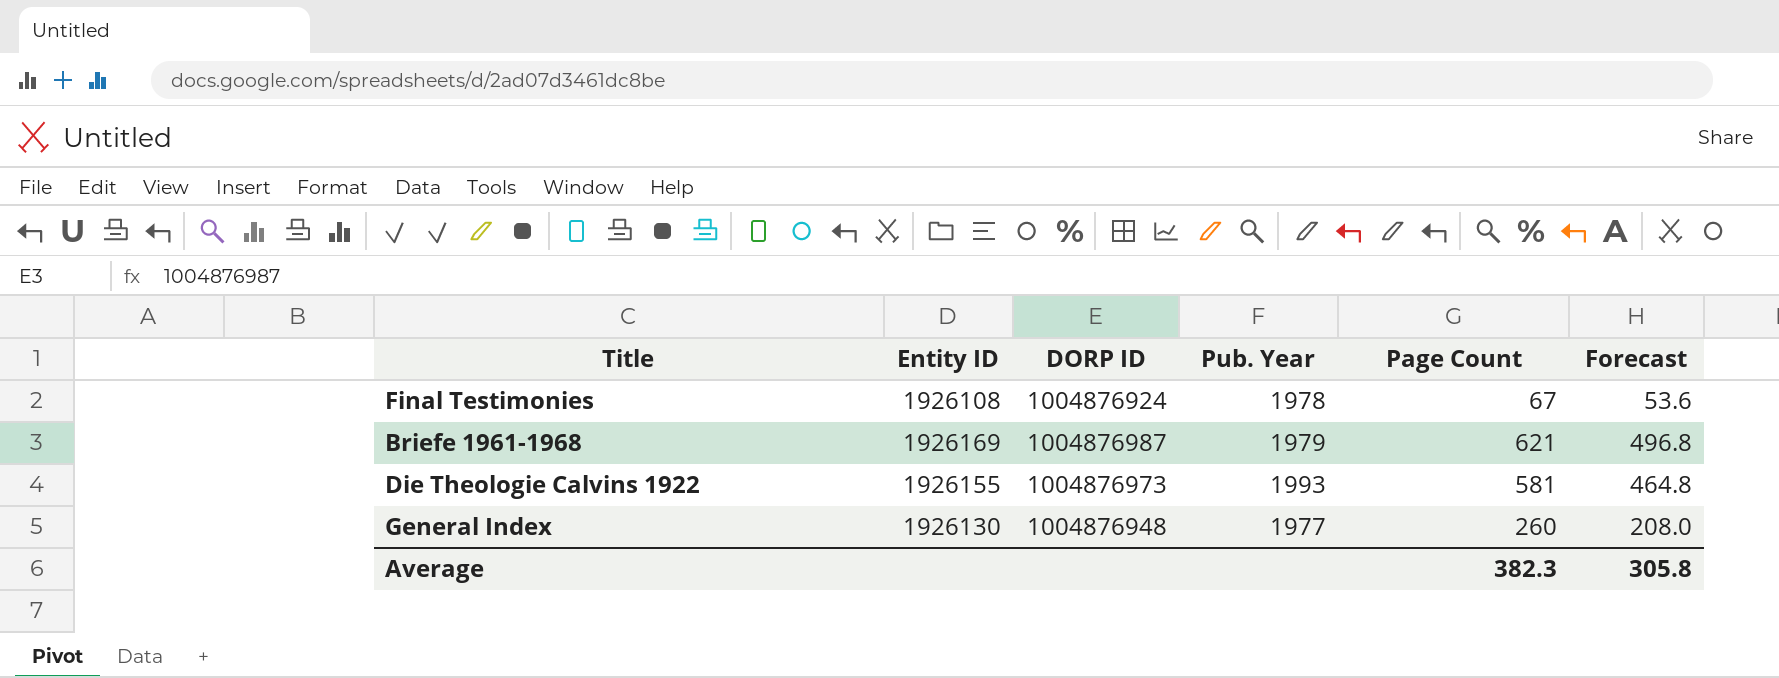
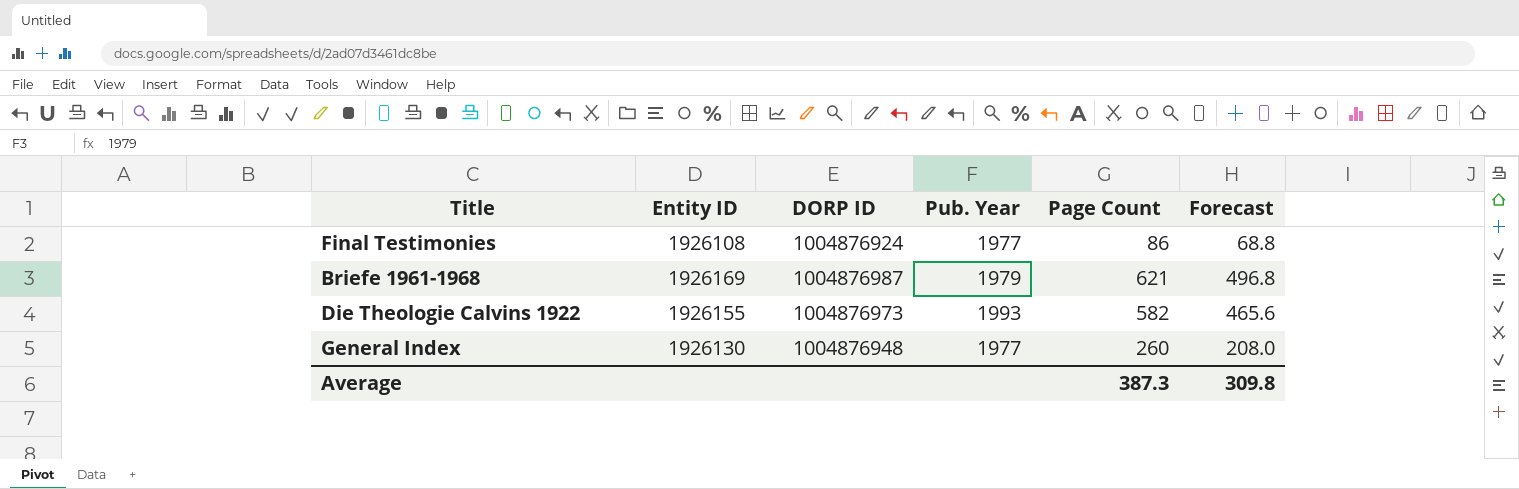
Final Testimonies | Pub. Year: 1978 -> 1977
Final Testimonies | Page Count: 67 -> 86
Final Testimonies | Forecast: 53.6 -> 68.8
Die Theologie Calvins 1922 | Page Count: 581 -> 582
Die Theologie Calvins 1922 | Forecast: 464.8 -> 465.6
Average | Page Count: 382.3 -> 387.3
Average | Forecast: 305.8 -> 309.8

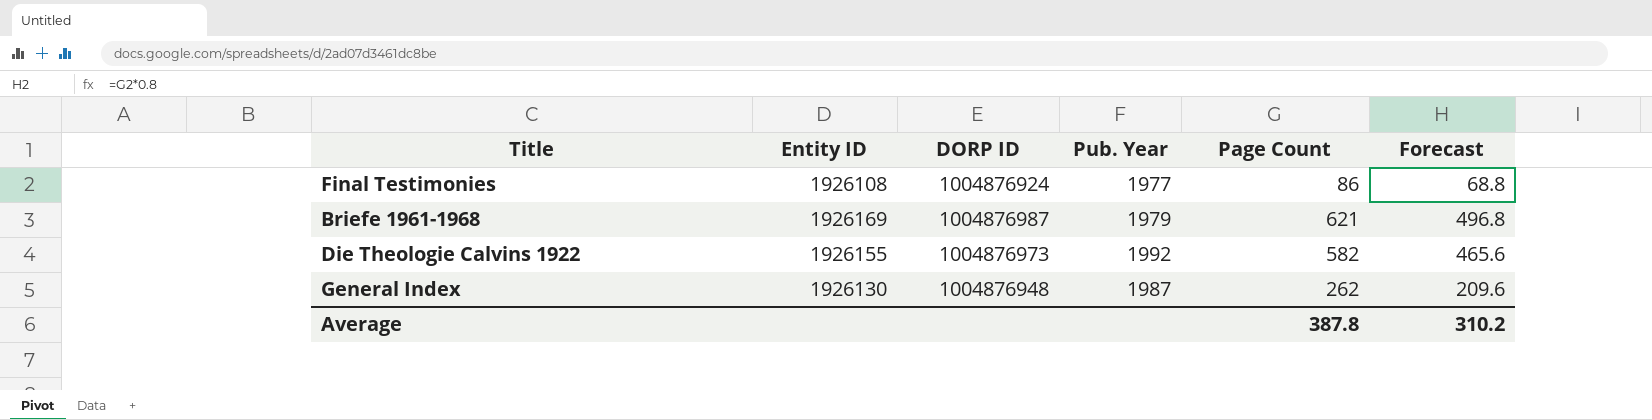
Die Theologie Calvins 1922 | Pub. Year: 1993 -> 1992
General Index | Pub. Year: 1977 -> 1987
General Index | Page Count: 260 -> 262
General Index | Forecast: 208.0 -> 209.6
Average | Page Count: 387.3 -> 387.8
Average | Forecast: 309.8 -> 310.2

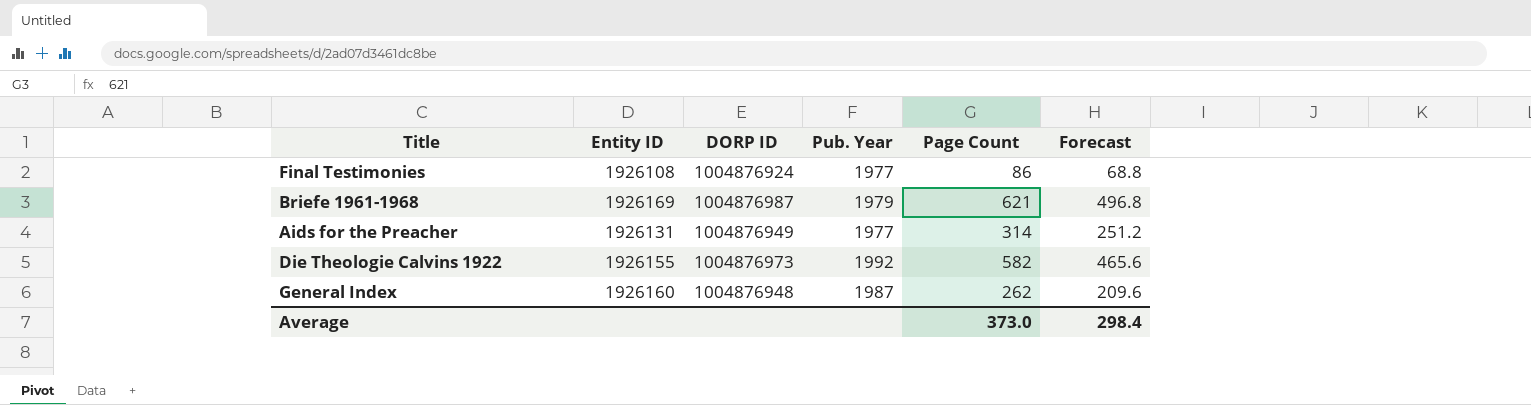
row Aids for the Preacher: none -> 1926131 | 1004876949 | 1977 | 314 | 251.2
General Index | Entity ID: 1926130 -> 1926160
Average | Page Count: 387.8 -> 373.0
Average | Forecast: 310.2 -> 298.4

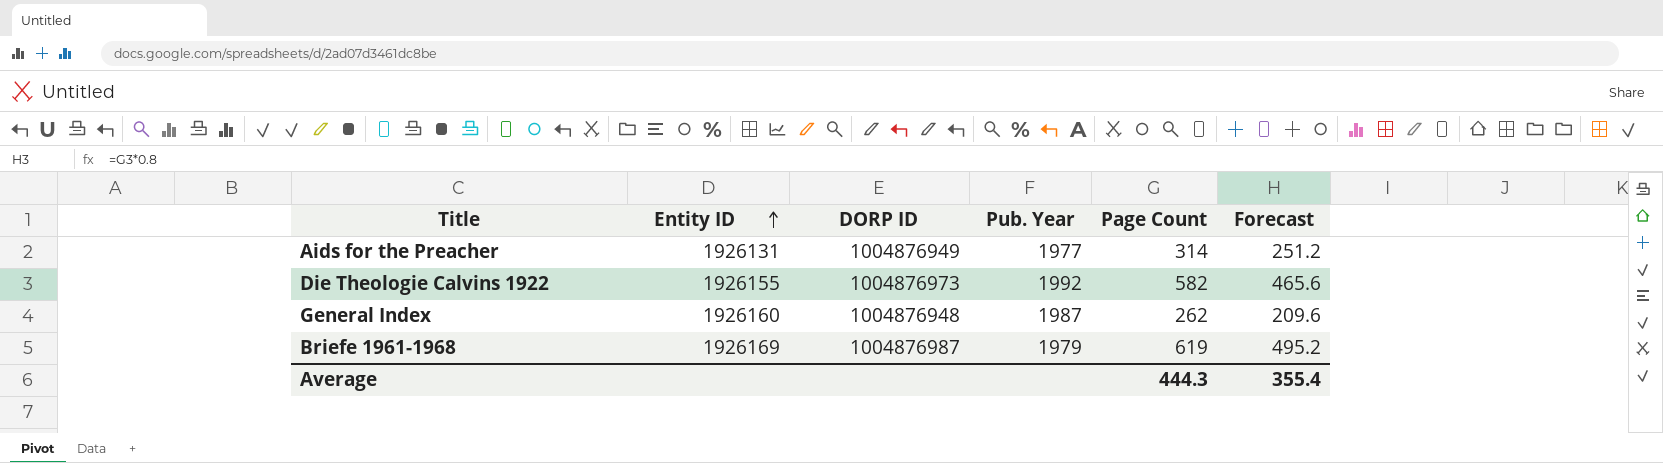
row order: none -> Entity ID ascending
row Final Testimonies: 1926108 | 1004876924 | 1977 | 86 | 68.8 -> none
Briefe 1961-1968 | Page Count: 621 -> 619
Briefe 1961-1968 | Forecast: 496.8 -> 495.2
Average | Page Count: 373.0 -> 444.3
Average | Forecast: 298.4 -> 355.4

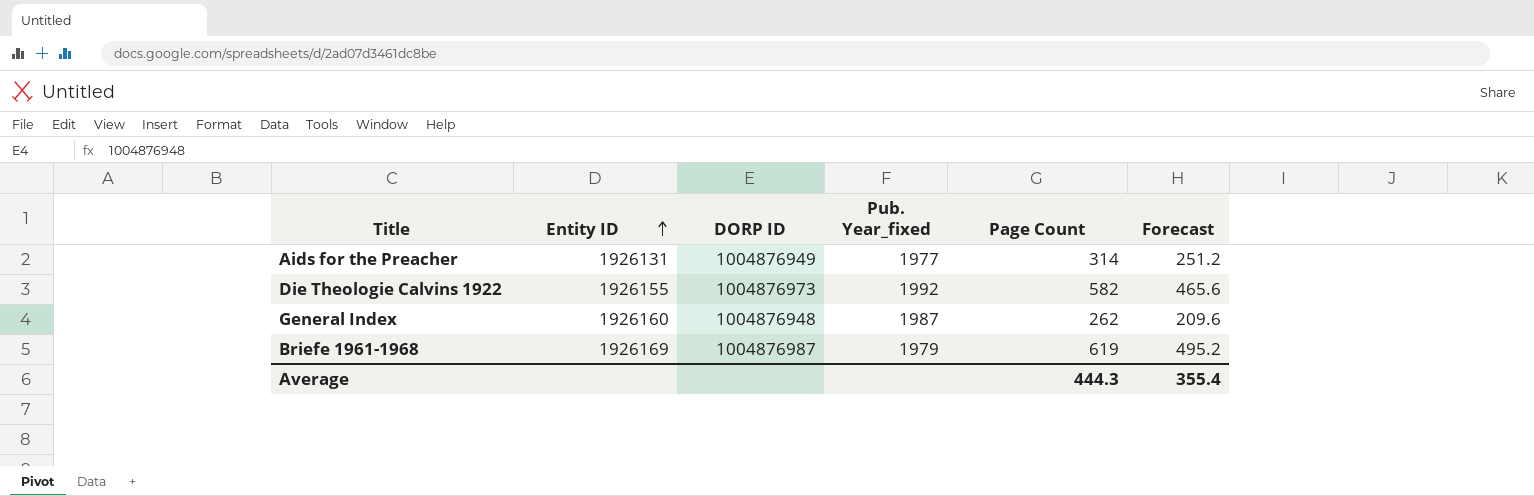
column name: Pub. Year -> Pub. Year_fixed

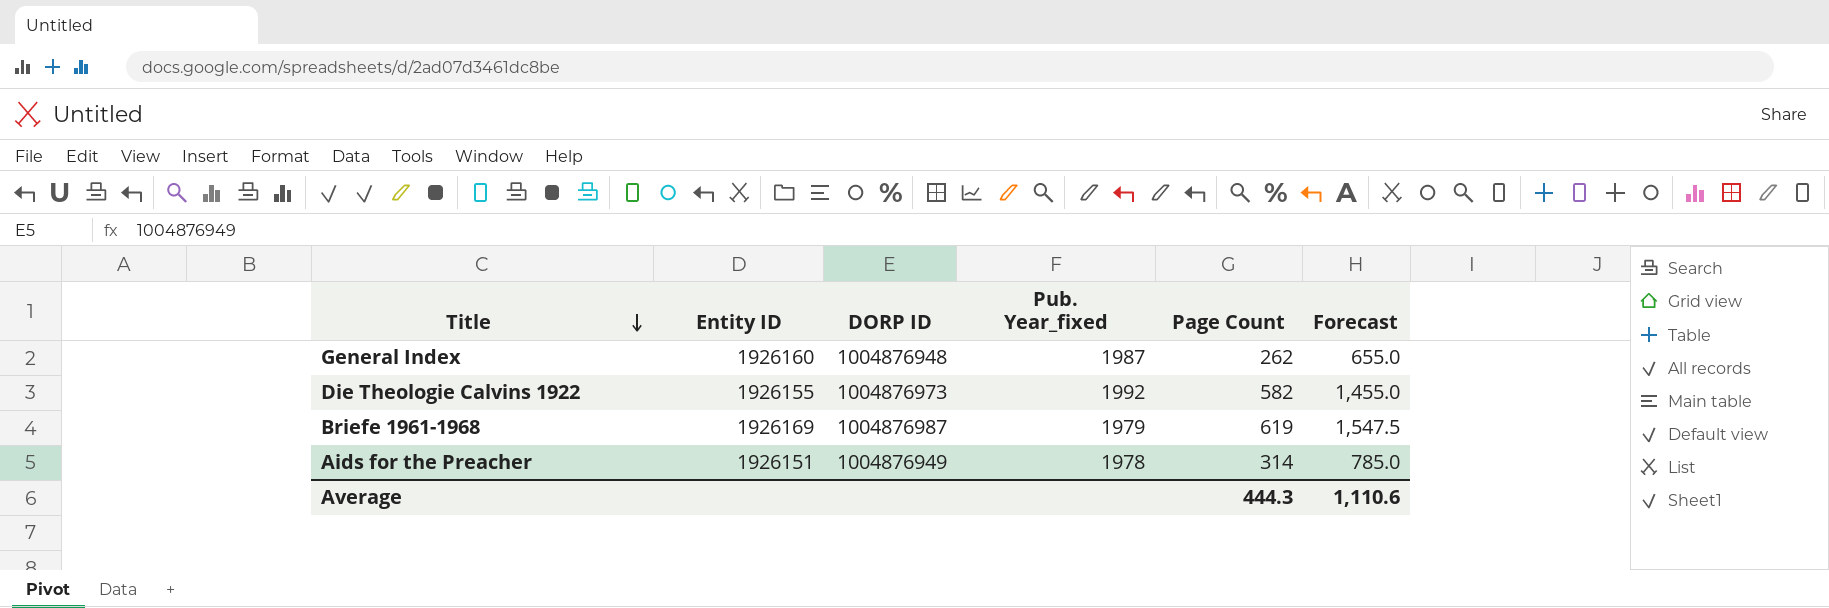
row order: Entity ID ascending -> Title descending
column Forecast | formula: [Page Count] * 0.8 -> [Page Count] * 2.5
Aids for the Preacher | Entity ID: 1926131 -> 1926151
Aids for the Preacher | Pub. Year_fixed: 1977 -> 1978
Average | Forecast: 355.4 -> 1,110.6

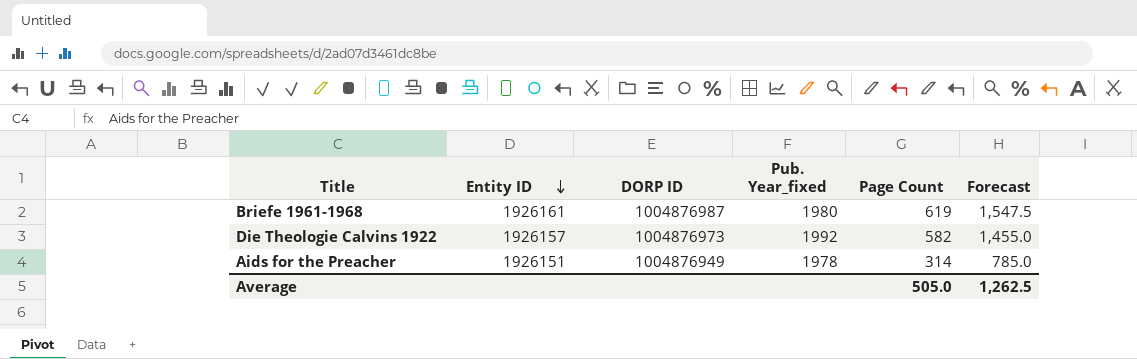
row order: Title descending -> Entity ID descending
row General Index: 1926160 | 1004876948 | 1987 | 262 | 655.0 -> none
Briefe 1961-1968 | Entity ID: 1926169 -> 1926161
Briefe 1961-1968 | Pub. Year_fixed: 1979 -> 1980
Die Theologie Calvins 1922 | Entity ID: 1926155 -> 1926157
Average | Page Count: 444.3 -> 505.0
Average | Forecast: 1,110.6 -> 1,262.5

